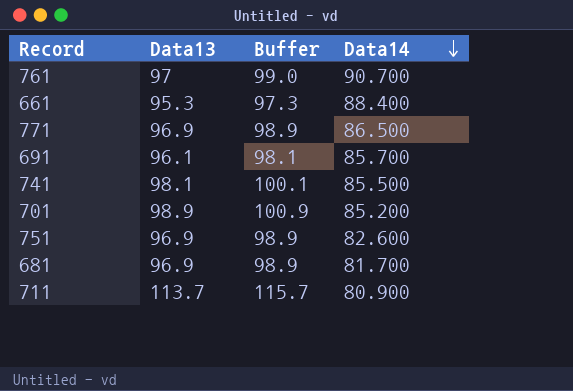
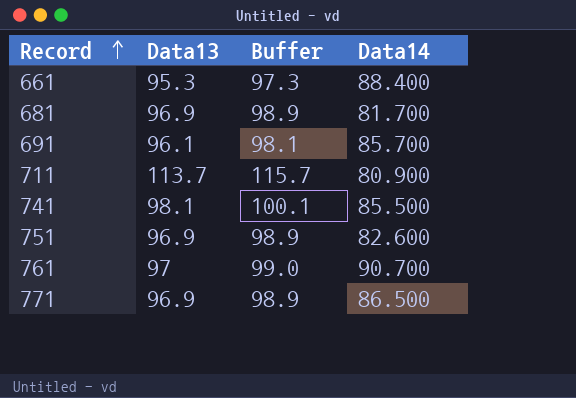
row order: Data14 descending -> Record ascending
row 701: 98.9 | 100.9 | 85.200 -> none

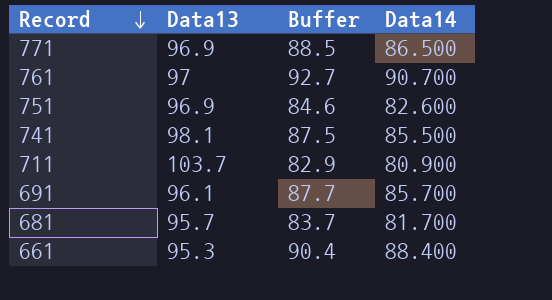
row order: Record ascending -> Record descending
column Buffer | formula: [Data13] + 2 -> [Data14] + 2
711 | Data13: 113.7 -> 103.7
681 | Data13: 96.9 -> 95.7

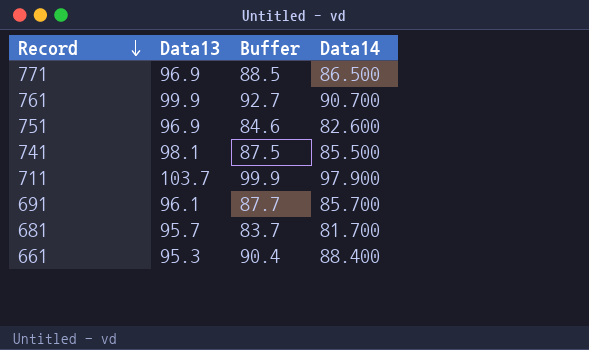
761 | Data13: 97 -> 99.9
711 | Buffer: 82.9 -> 99.9
711 | Data14: 80.900 -> 97.900

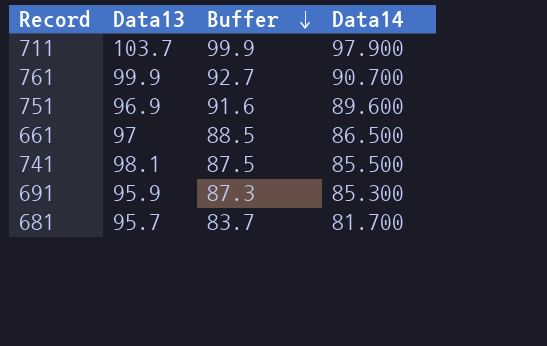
row order: Record descending -> Buffer descending
row 771: 96.9 | 88.5 | 86.500 -> none
751 | Buffer: 84.6 -> 91.6
751 | Data14: 82.600 -> 89.600
661 | Data13: 95.3 -> 97
661 | Buffer: 90.4 -> 88.5
661 | Data14: 88.400 -> 86.500
691 | Data13: 96.1 -> 95.9
691 | Buffer: 87.7 -> 87.3
691 | Data14: 85.700 -> 85.300

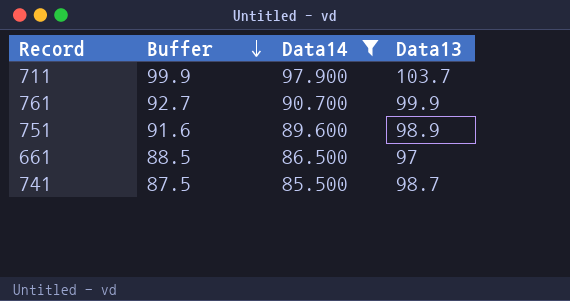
filter: none -> Data14 >= 85.500
column Data13 | position: 2 -> 4
751 | Data13: 96.9 -> 98.9
741 | Data13: 98.1 -> 98.7

